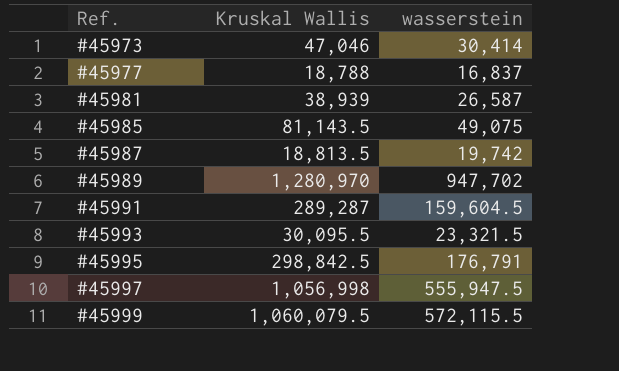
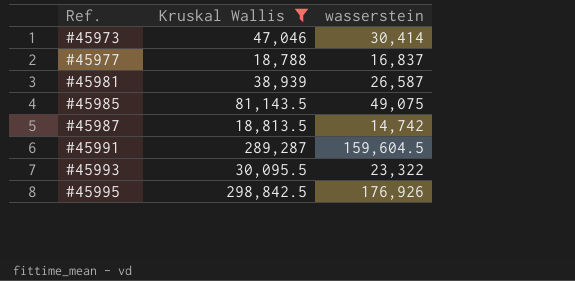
filter: none -> Kruskal Wallis <= 298,842.5
#45987 | wasserstein: 19,742 -> 14,742
#45993 | wasserstein: 23,321.5 -> 23,322
#45995 | wasserstein: 176,791 -> 176,926

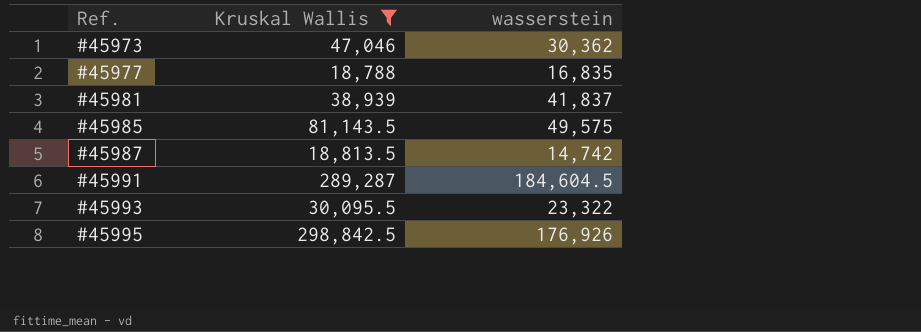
#45973 | wasserstein: 30,414 -> 30,362
#45977 | wasserstein: 16,837 -> 16,835
#45981 | wasserstein: 26,587 -> 41,837
#45985 | wasserstein: 49,075 -> 49,575
#45991 | wasserstein: 159,604.5 -> 184,604.5

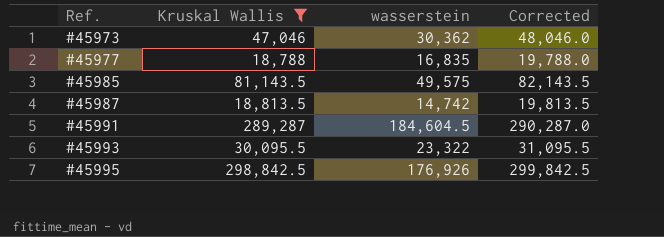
column Corrected | formula: none -> [Kruskal Wallis] + 1000
row #45981: 38,939 | 41,837 -> none

